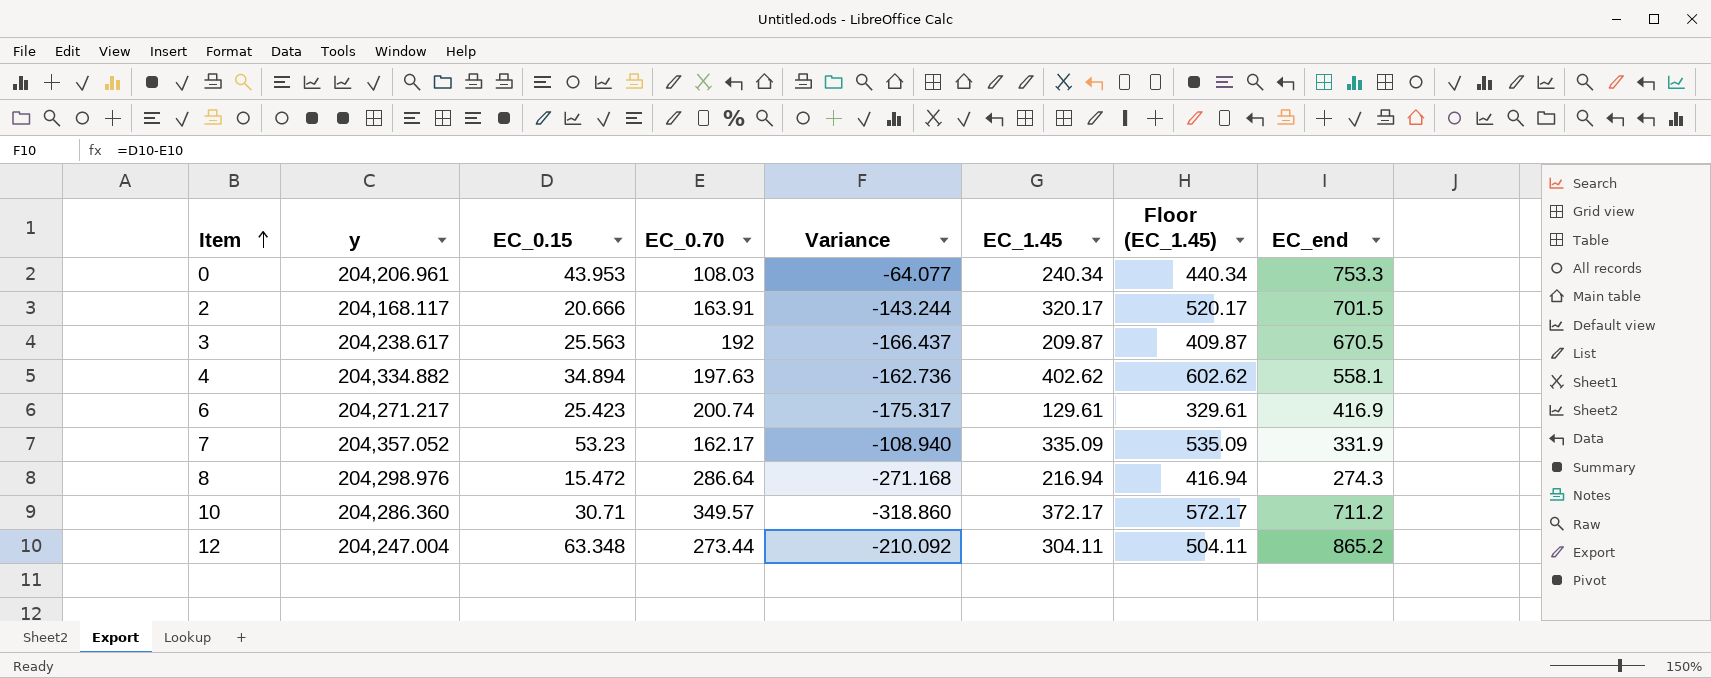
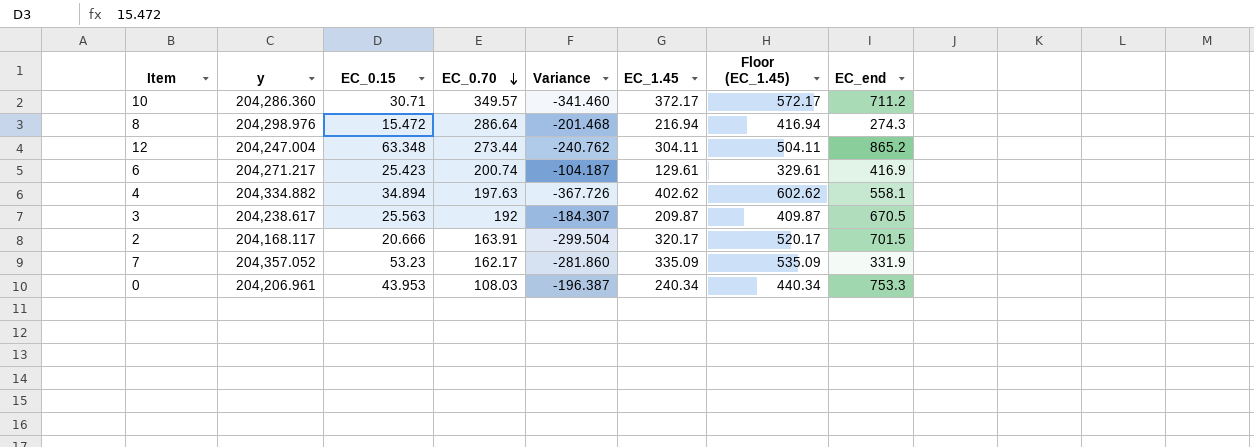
row order: Item ascending -> EC_0.70 descending
column Variance | formula: [EC_0.15] - [EC_0.70] -> [EC_0.15] - [EC_1.45]

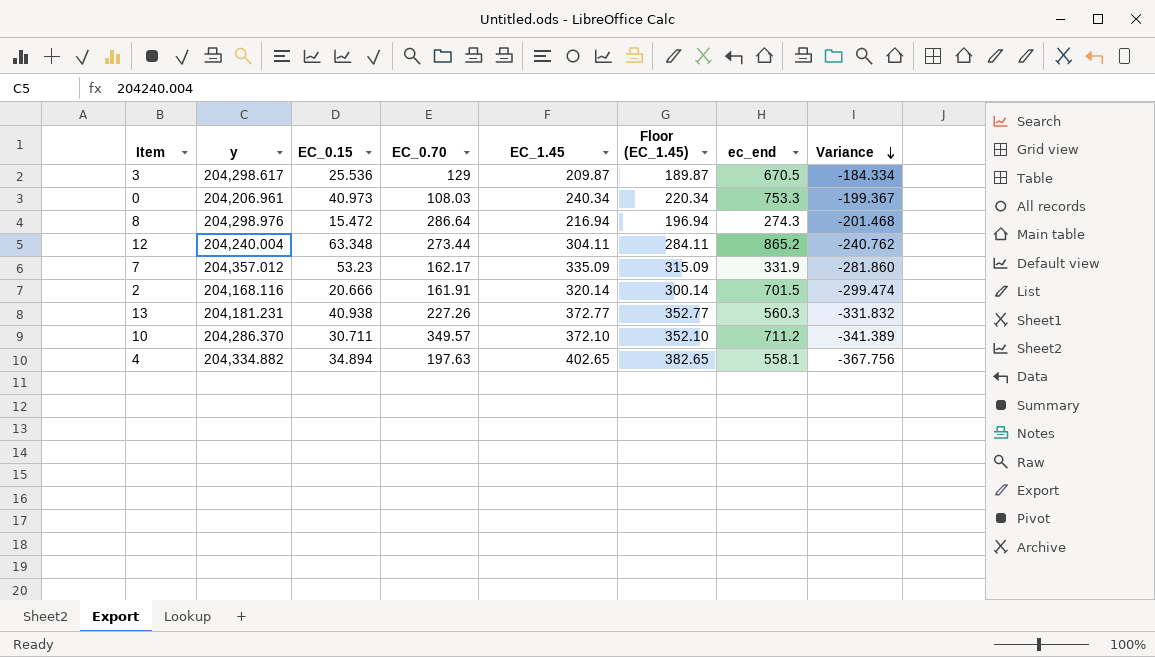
row order: EC_0.70 descending -> Variance descending
column Floor (EC_1.45) | formula: [EC_1.45] + 200 -> [EC_1.45] - 20
column name: EC_end -> ec_end
column Variance | position: 5 -> 8
row 6: 204,271.217 | 25.423 | 200.74 | -104.187 | 129.61 | 329.61 | 416.9 -> none
3 | y: 204,238.617 -> 204,298.617
3 | EC_0.15: 25.563 -> 25.536
3 | EC_0.70: 192 -> 129
3 | Variance: -184.307 -> -184.334
0 | EC_0.15: 43.953 -> 40.973
0 | Variance: -196.387 -> -199.367
12 | y: 204,247.004 -> 204,240.004
7 | y: 204,357.052 -> 204,357.012
2 | y: 204,168.117 -> 204,168.116
2 | EC_0.70: 163.91 -> 161.91
2 | EC_1.45: 320.17 -> 320.14
2 | Variance: -299.504 -> -299.474
row 13: none -> 204,181.231 | 40.938 | 227.26 | 372.77 | 352.77 | 560.3 | -331.832
10 | y: 204,286.360 -> 204,286.370
10 | EC_0.15: 30.71 -> 30.711
10 | EC_1.45: 372.17 -> 372.10
10 | Variance: -341.460 -> -341.389
4 | EC_1.45: 402.62 -> 402.65
4 | Variance: -367.726 -> -367.756

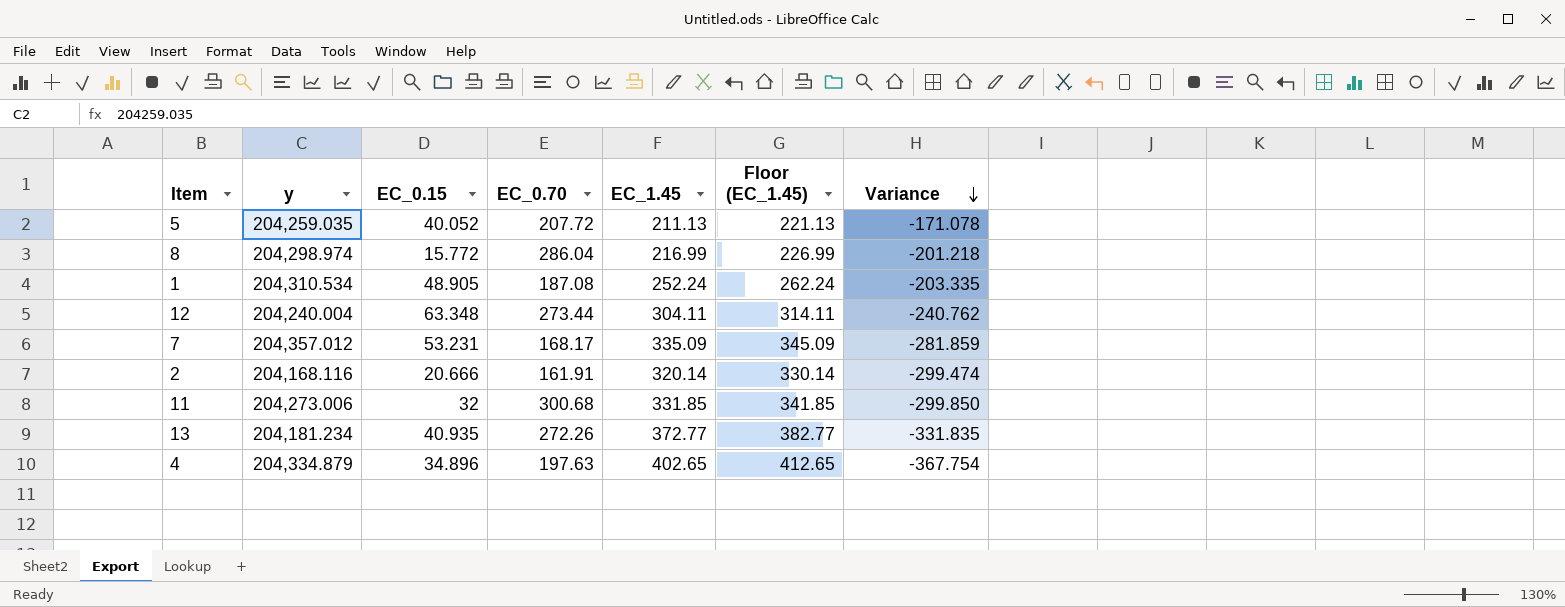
column ec_end | position: 7 -> none
column Floor (EC_1.45) | formula: [EC_1.45] - 20 -> [EC_1.45] + 10
row 3: 204,298.617 | 25.536 | 129 | 209.87 | 189.87 | 670.5 | -184.334 -> none
row 0: 204,206.961 | 40.973 | 108.03 | 240.34 | 220.34 | 753.3 | -199.367 -> none
row 10: 204,286.370 | 30.711 | 349.57 | 372.10 | 352.10 | 711.2 | -341.389 -> none
row 5: none -> 204,259.035 | 40.052 | 207.72 | 211.13 | 221.13 | -171.078
8 | y: 204,298.976 -> 204,298.974
8 | EC_0.15: 15.472 -> 15.772
8 | EC_0.70: 286.64 -> 286.04
8 | EC_1.45: 216.94 -> 216.99
8 | Variance: -201.468 -> -201.218
row 1: none -> 204,310.534 | 48.905 | 187.08 | 252.24 | 262.24 | -203.335
7 | EC_0.15: 53.23 -> 53.231
7 | EC_0.70: 162.17 -> 168.17
7 | Variance: -281.860 -> -281.859
row 11: none -> 204,273.006 | 32 | 300.68 | 331.85 | 341.85 | -299.850
13 | y: 204,181.231 -> 204,181.234
13 | EC_0.15: 40.938 -> 40.935
13 | EC_0.70: 227.26 -> 272.26
13 | Variance: -331.832 -> -331.835
4 | y: 204,334.882 -> 204,334.879
4 | EC_0.15: 34.894 -> 34.896
4 | Variance: -367.756 -> -367.754

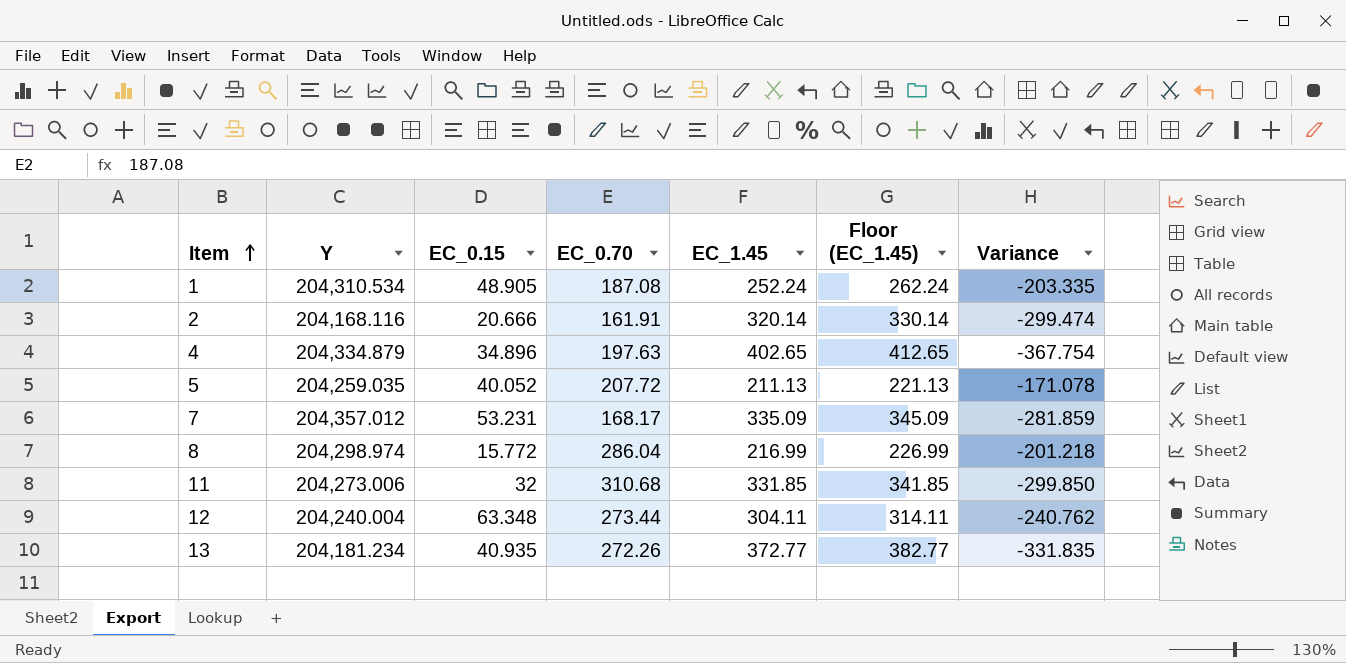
row order: Variance descending -> Item ascending
column name: y -> Y
11 | EC_0.70: 300.68 -> 310.68

